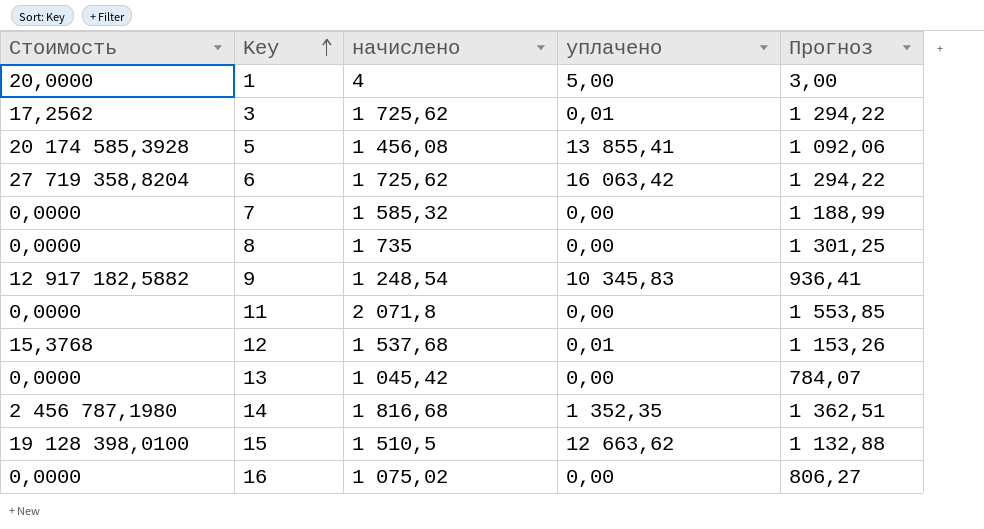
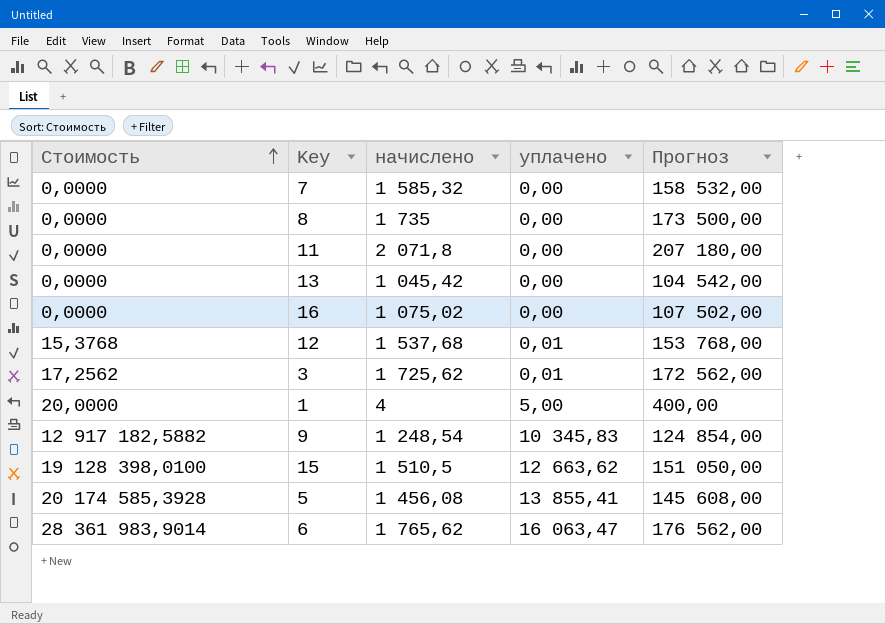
row order: Key ascending -> Стоимость ascending
column Прогноз | formula: [начислено] * 0,75 -> [начислено] * 100
row 14: 2 456 787,1980 | 1 816,68 | 1 352,35 | 1 362,51 -> none
6 | Стоимость: 27 719 358,8204 -> 28 361 983,9014
6 | начислено: 1 725,62 -> 1 765,62
6 | уплачено: 16 063,42 -> 16 063,47

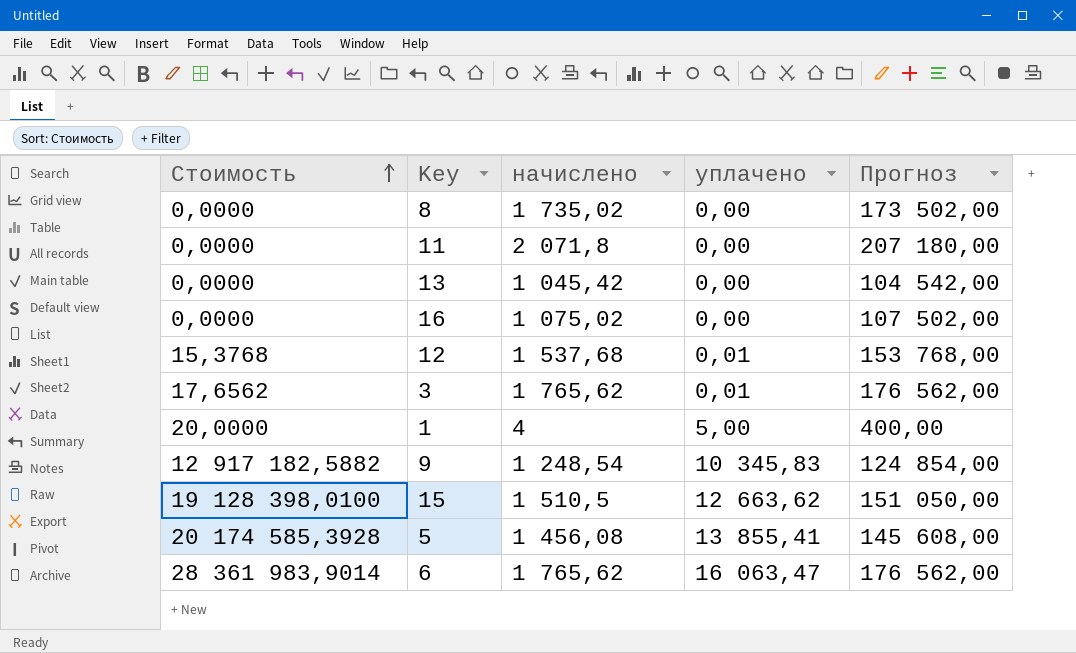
row 7: 0,0000 | 1 585,32 | 0,00 | 158 532,00 -> none
8 | начислено: 1 735 -> 1 735,02
8 | Прогноз: 173 500,00 -> 173 502,00
3 | Стоимость: 17,2562 -> 17,6562
3 | начислено: 1 725,62 -> 1 765,62
3 | Прогноз: 172 562,00 -> 176 562,00

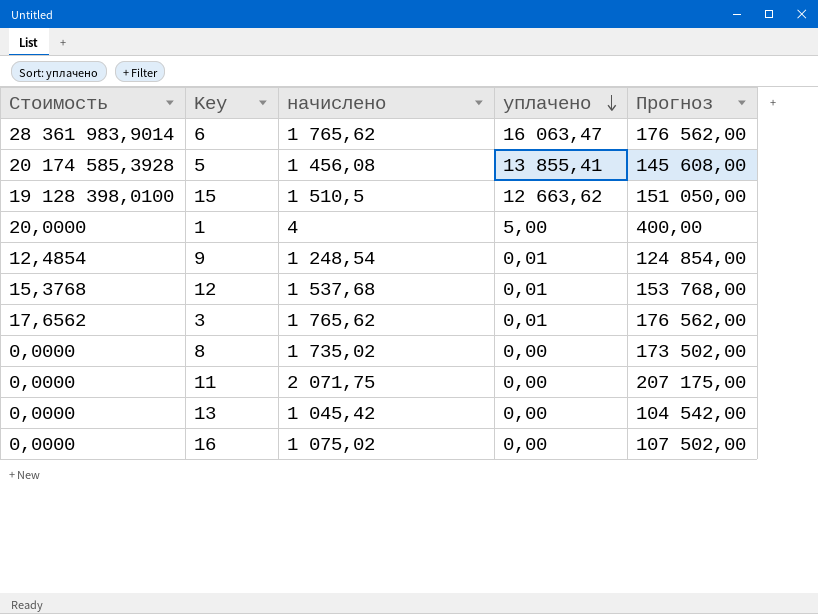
row order: Стоимость ascending -> уплачено descending
9 | Стоимость: 12 917 182,5882 -> 12,4854
9 | уплачено: 10 345,83 -> 0,01
11 | начислено: 2 071,8 -> 2 071,75
11 | Прогноз: 207 180,00 -> 207 175,00

